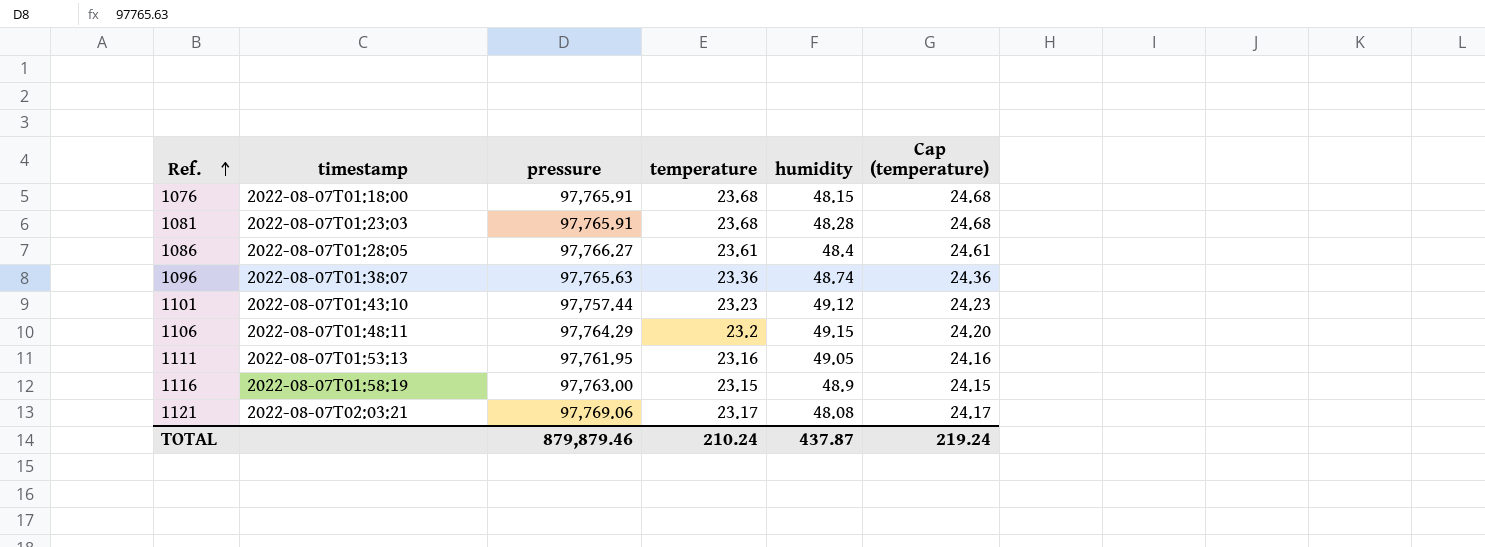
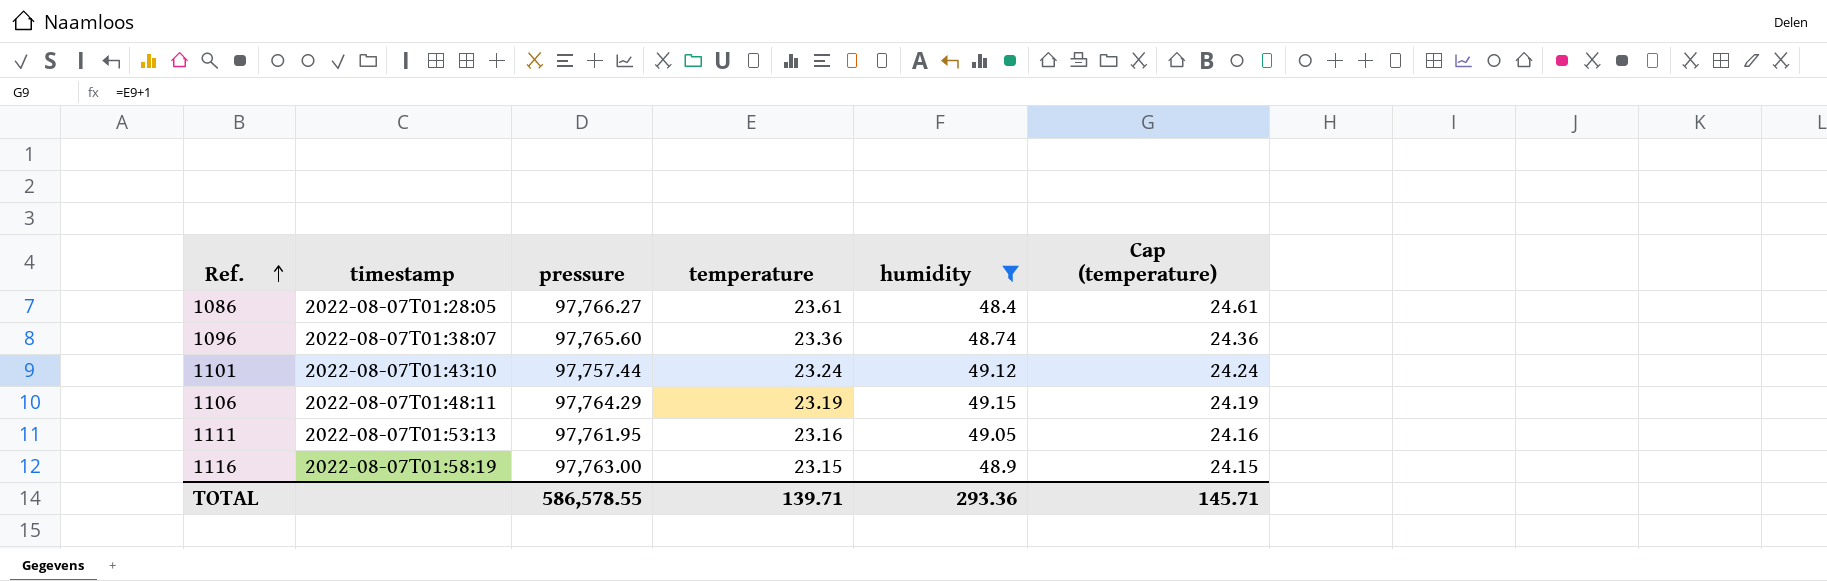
filter: none -> humidity >= 48.4
1096 | pressure: 97,765.63 -> 97,765.60
1101 | temperature: 23.23 -> 23.24
1101 | Cap (temperature): 24.23 -> 24.24
1106 | temperature: 23.2 -> 23.19
1106 | Cap (temperature): 24.20 -> 24.19
TOTAL | pressure: 879,879.46 -> 586,578.55
TOTAL | temperature: 210.24 -> 139.71
TOTAL | humidity: 437.87 -> 293.36
TOTAL | Cap (temperature): 219.24 -> 145.71

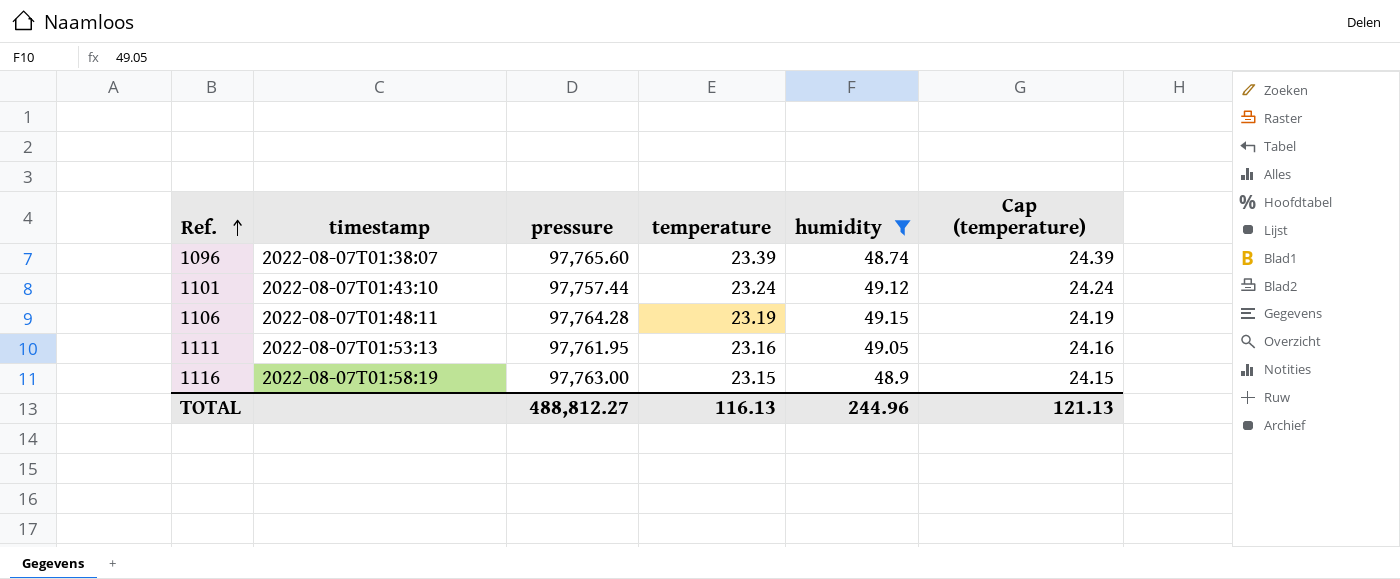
row 1086: 2022-08-07T01:28:05 | 97,766.27 | 23.61 | 48.4 | 24.61 -> none
1096 | temperature: 23.36 -> 23.39
1096 | Cap (temperature): 24.36 -> 24.39
1106 | pressure: 97,764.29 -> 97,764.28
TOTAL | pressure: 586,578.55 -> 488,812.27
TOTAL | temperature: 139.71 -> 116.13
TOTAL | humidity: 293.36 -> 244.96
TOTAL | Cap (temperature): 145.71 -> 121.13

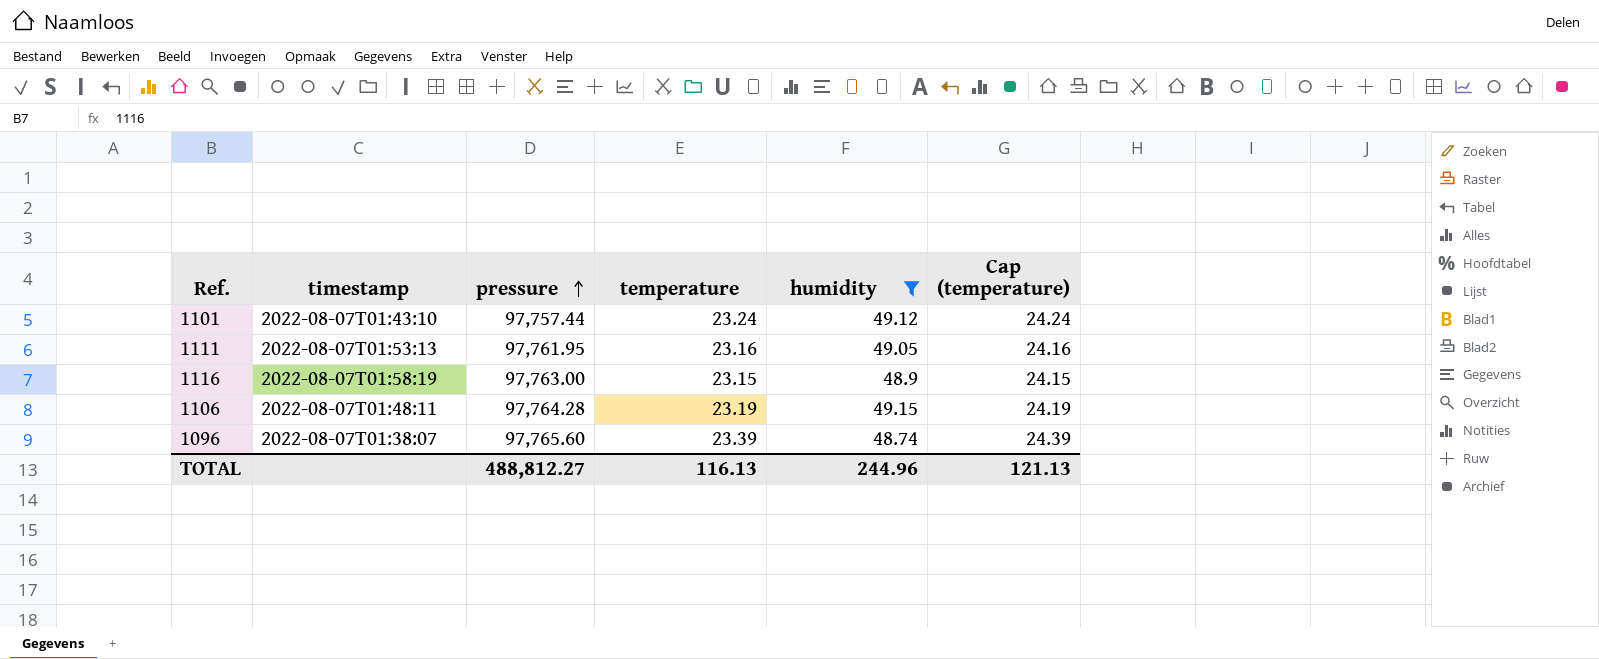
row order: Ref. ascending -> pressure ascending

